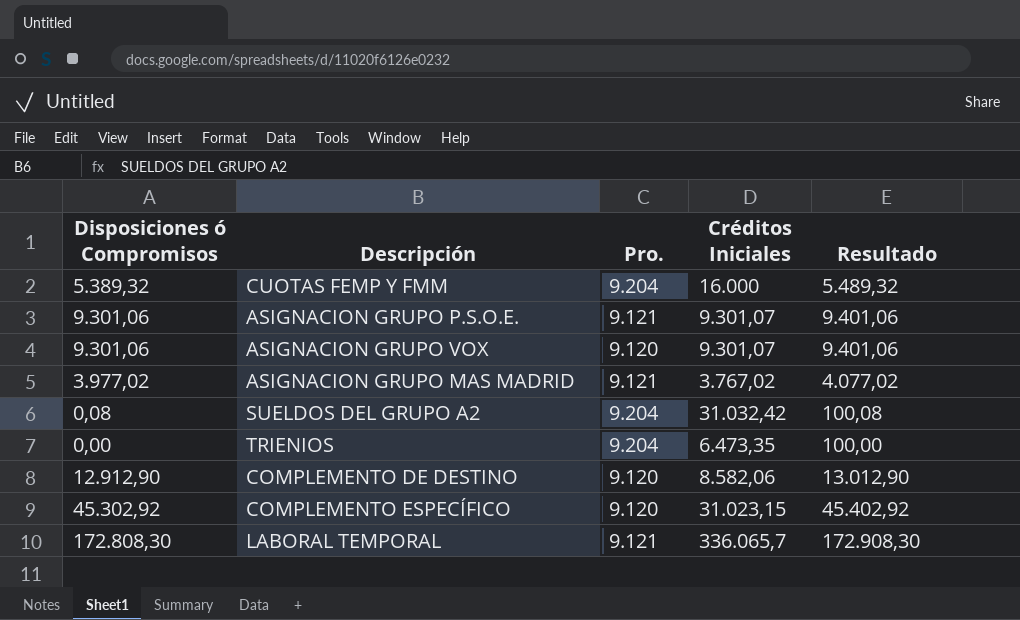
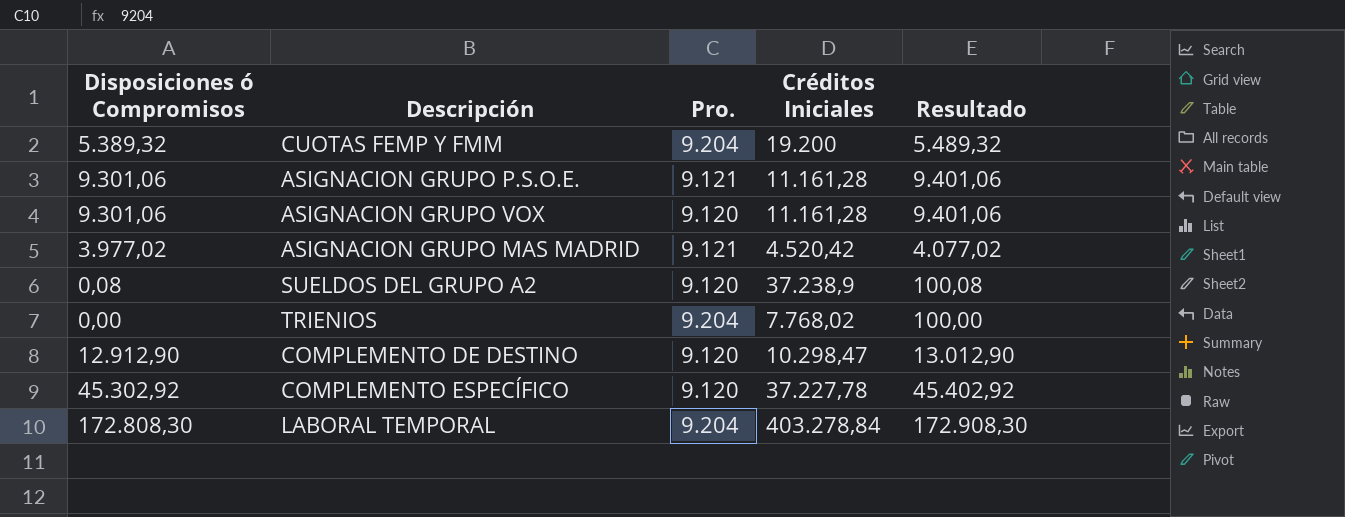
CUOTAS FEMP Y FMM | Créditos Iniciales: 16.000 -> 19.200
ASIGNACION GRUPO P.S.O.E. | Créditos Iniciales: 9.301,07 -> 11.161,28
ASIGNACION GRUPO VOX | Créditos Iniciales: 9.301,07 -> 11.161,28
ASIGNACION GRUPO MAS MADRID | Créditos Iniciales: 3.767,02 -> 4.520,42
SUELDOS DEL GRUPO A2 | Pro.: 9.204 -> 9.120
SUELDOS DEL GRUPO A2 | Créditos Iniciales: 31.032,42 -> 37.238,9
TRIENIOS | Créditos Iniciales: 6.473,35 -> 7.768,02
COMPLEMENTO DE DESTINO | Créditos Iniciales: 8.582,06 -> 10.298,47
COMPLEMENTO ESPECÍFICO | Créditos Iniciales: 31.023,15 -> 37.227,78
LABORAL TEMPORAL | Pro.: 9.121 -> 9.204
LABORAL TEMPORAL | Créditos Iniciales: 336.065,7 -> 403.278,84

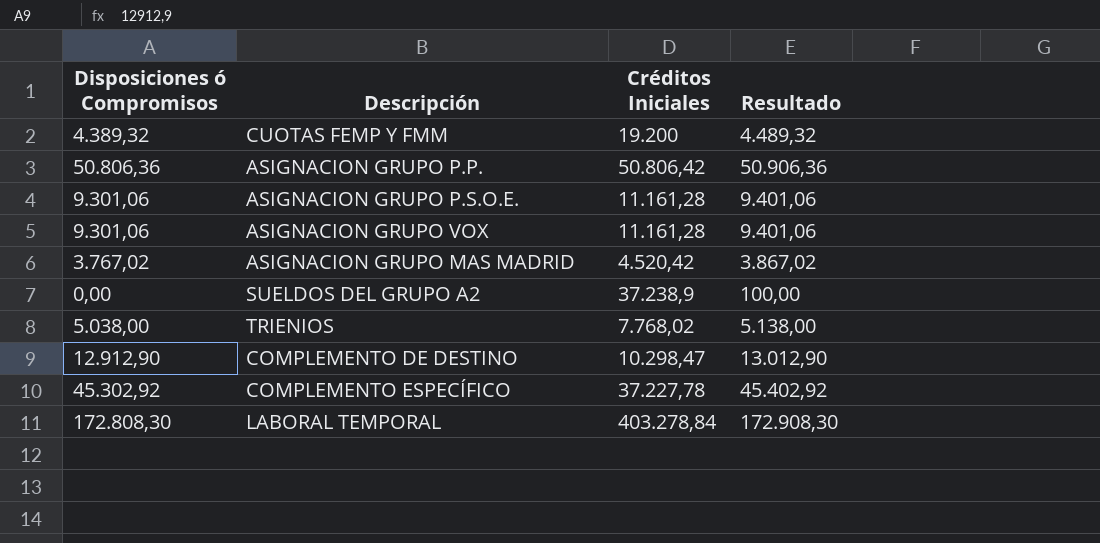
column Pro. | position: 3 -> none
CUOTAS FEMP Y FMM | Disposiciones ó Compromisos: 5.389,32 -> 4.389,32
CUOTAS FEMP Y FMM | Resultado: 5.489,32 -> 4.489,32
row ASIGNACION GRUPO P.P.: none -> 50.806,36 | 50.806,42 | 50.906,36
ASIGNACION GRUPO MAS MADRID | Disposiciones ó Compromisos: 3.977,02 -> 3.767,02
ASIGNACION GRUPO MAS MADRID | Resultado: 4.077,02 -> 3.867,02
SUELDOS DEL GRUPO A2 | Disposiciones ó Compromisos: 0,08 -> 0,00
SUELDOS DEL GRUPO A2 | Resultado: 100,08 -> 100,00
TRIENIOS | Disposiciones ó Compromisos: 0,00 -> 5.038,00
TRIENIOS | Resultado: 100,00 -> 5.138,00

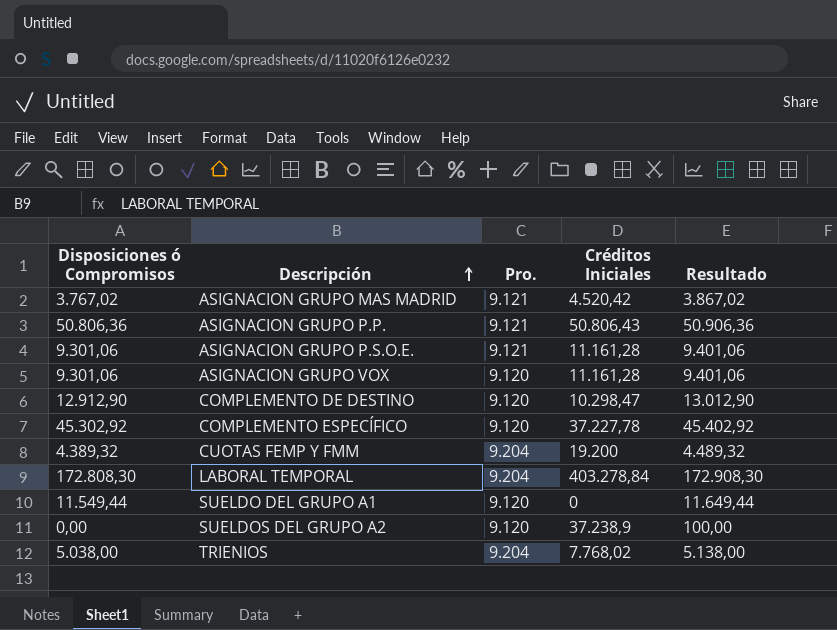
row order: none -> Descripción ascending
column Pro. | position: none -> 3
ASIGNACION GRUPO P.P. | Créditos Iniciales: 50.806,42 -> 50.806,43
row SUELDO DEL GRUPO A1: none -> 11.549,44 | 9.120 | 0 | 11.649,44

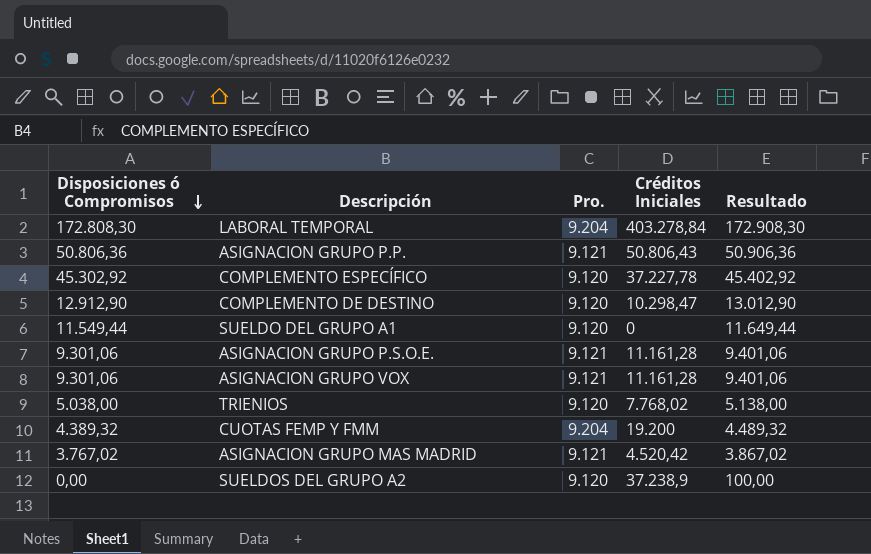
row order: Descripción ascending -> Disposiciones ó Compromisos descending
ASIGNACION GRUPO VOX | Pro.: 9.120 -> 9.121
TRIENIOS | Pro.: 9.204 -> 9.120

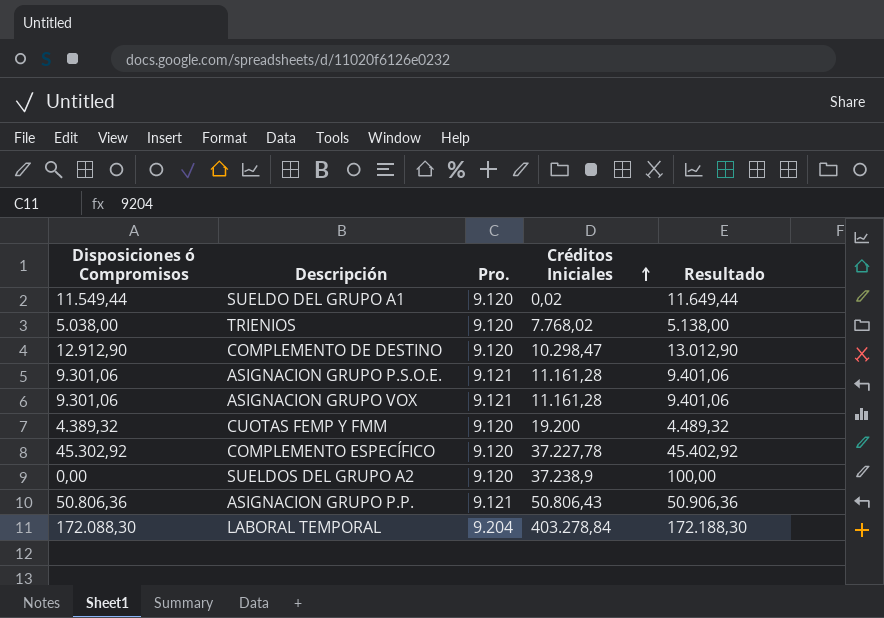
row order: Disposiciones ó Compromisos descending -> Créditos Iniciales ascending
row ASIGNACION GRUPO MAS MADRID: 3.767,02 | 9.121 | 4.520,42 | 3.867,02 -> none
SUELDO DEL GRUPO A1 | Créditos Iniciales: 0 -> 0,02
CUOTAS FEMP Y FMM | Pro.: 9.204 -> 9.120
LABORAL TEMPORAL | Disposiciones ó Compromisos: 172.808,30 -> 172.088,30
LABORAL TEMPORAL | Resultado: 172.908,30 -> 172.188,30

